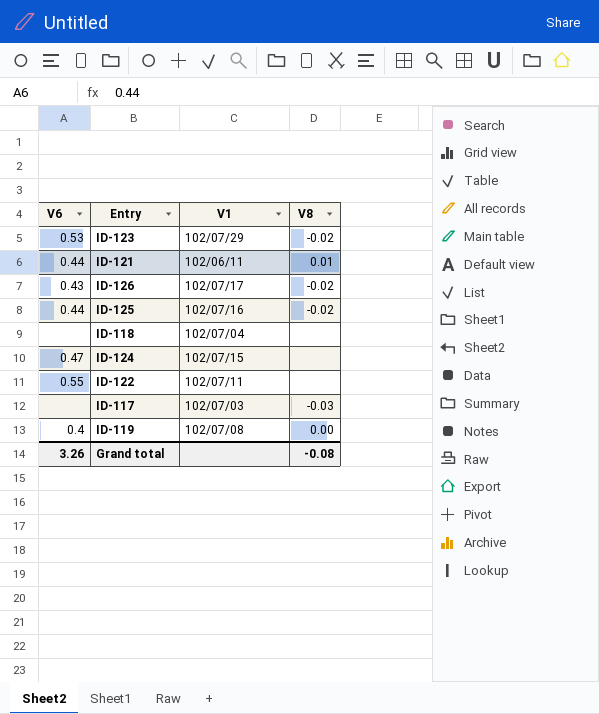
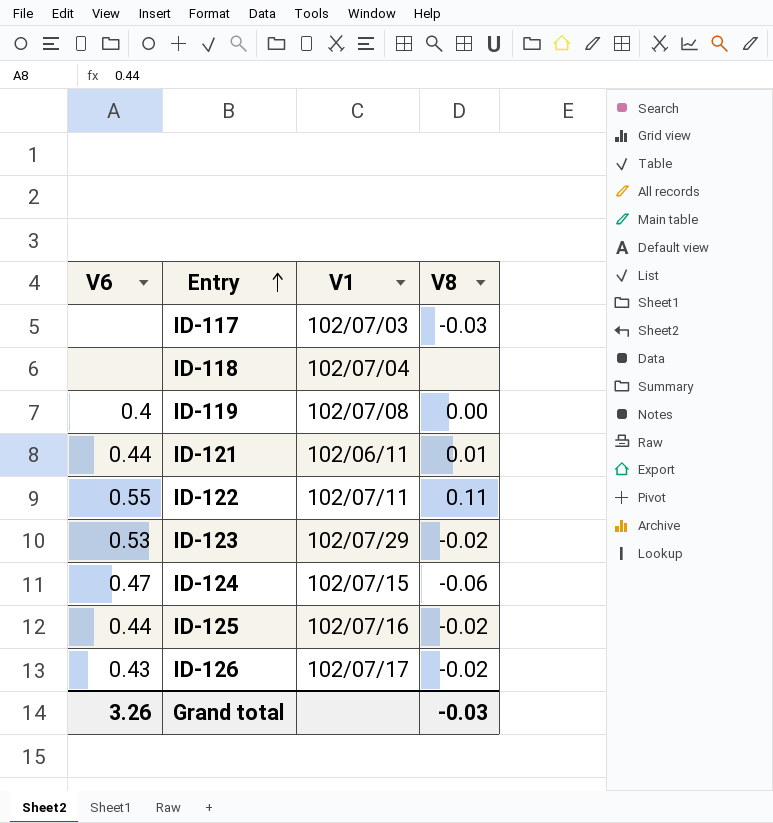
row order: none -> Entry ascending
ID-122 | V8: none -> 0.11
ID-124 | V8: none -> -0.06
Grand total | V8: -0.08 -> -0.03

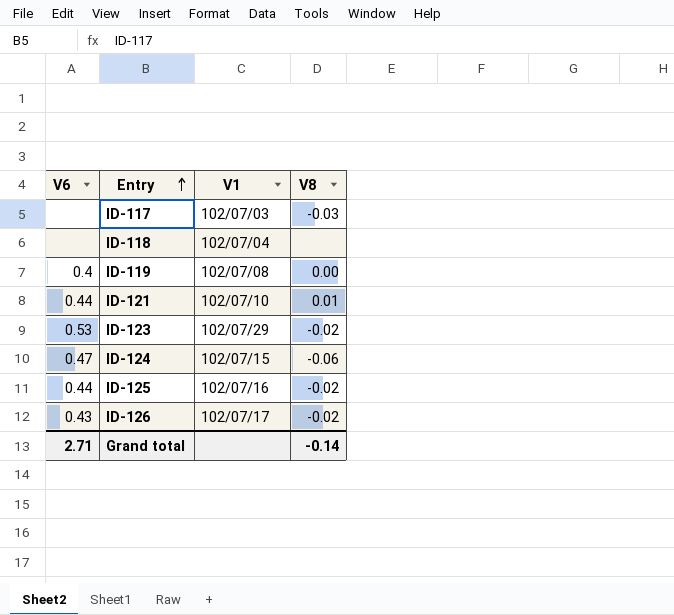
row ID-122: 0.55 | 102/07/11 | 0.11 -> none
ID-121 | V1: 102/06/11 -> 102/07/10
Grand total | V6: 3.26 -> 2.71
Grand total | V8: -0.03 -> -0.14

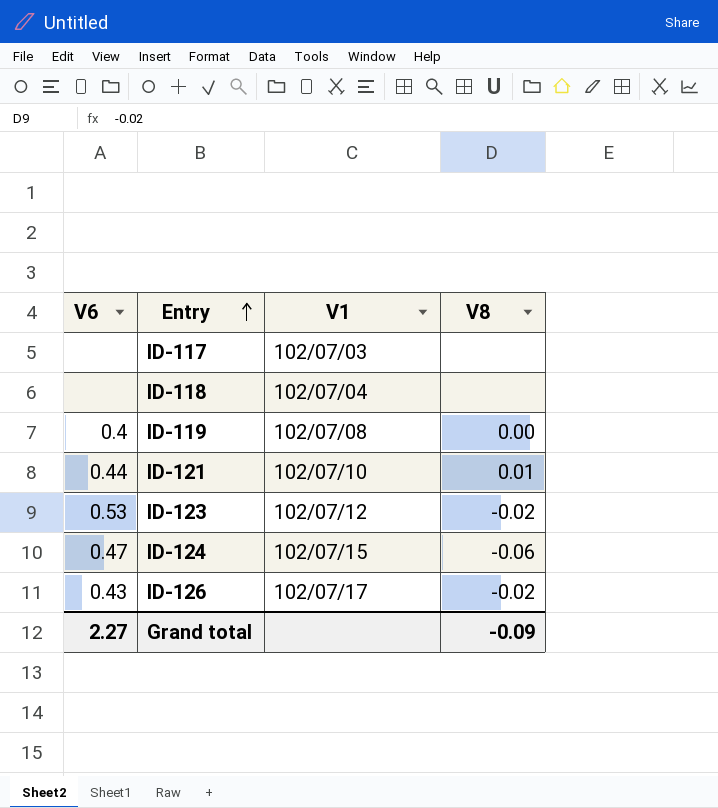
row ID-125: 0.44 | 102/07/16 | -0.02 -> none
ID-117 | V8: -0.03 -> none
ID-123 | V1: 102/07/29 -> 102/07/12
Grand total | V6: 2.71 -> 2.27
Grand total | V8: -0.14 -> -0.09

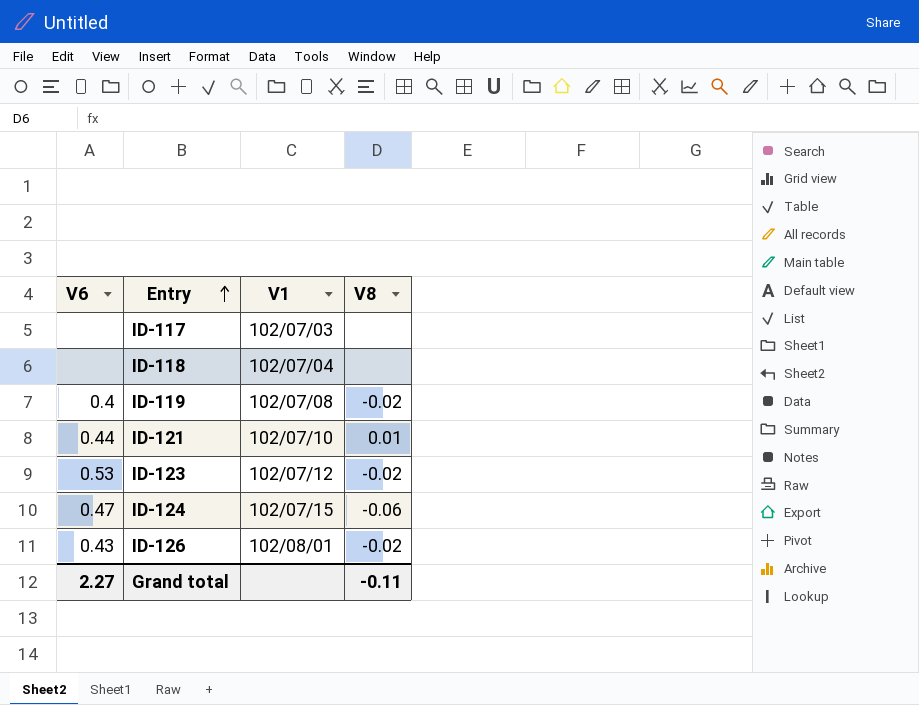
ID-119 | V8: 0.00 -> -0.02
ID-126 | V1: 102/07/17 -> 102/08/01
Grand total | V8: -0.09 -> -0.11

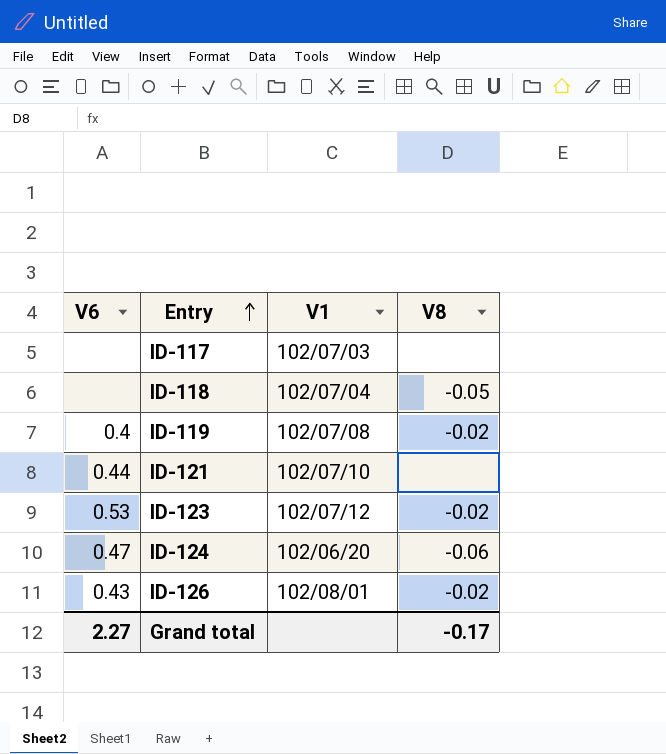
ID-118 | V8: none -> -0.05
ID-121 | V8: 0.01 -> none
ID-124 | V1: 102/07/15 -> 102/06/20
Grand total | V8: -0.11 -> -0.17

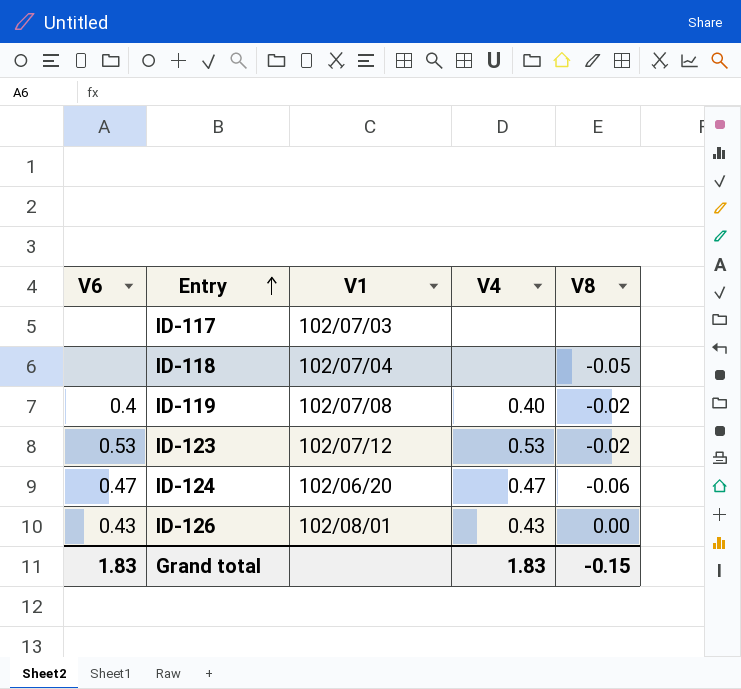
column V4 | position: none -> 4
row ID-121: 0.44 | 102/07/10 | none -> none
ID-126 | V8: -0.02 -> 0.00
Grand total | V6: 2.27 -> 1.83
Grand total | V8: -0.17 -> -0.15

